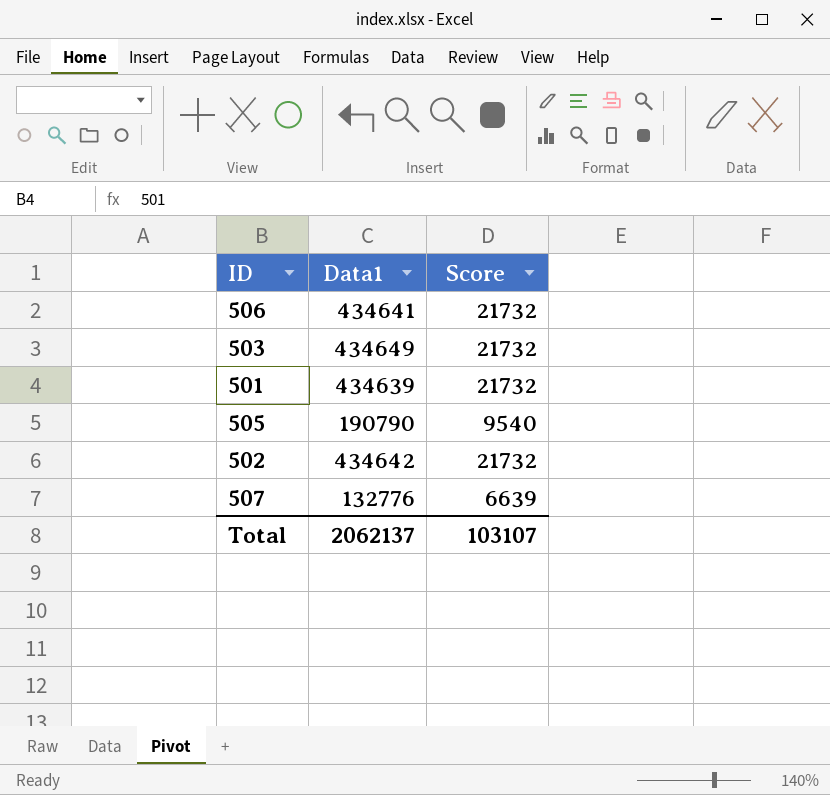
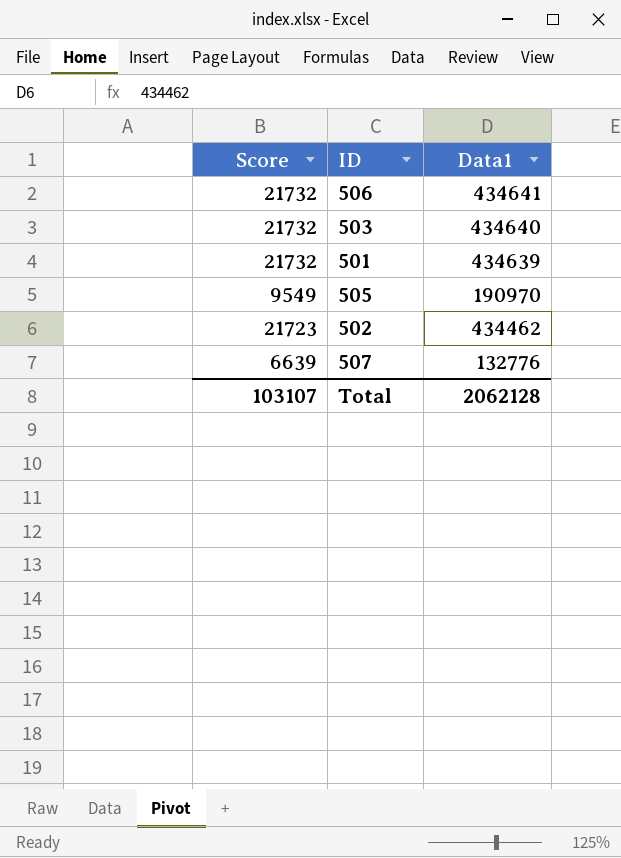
column Score | position: 3 -> 1
503 | Data1: 434649 -> 434640
505 | Score: 9540 -> 9549
505 | Data1: 190790 -> 190970
502 | Score: 21732 -> 21723
502 | Data1: 434642 -> 434462
Total | Data1: 2062137 -> 2062128

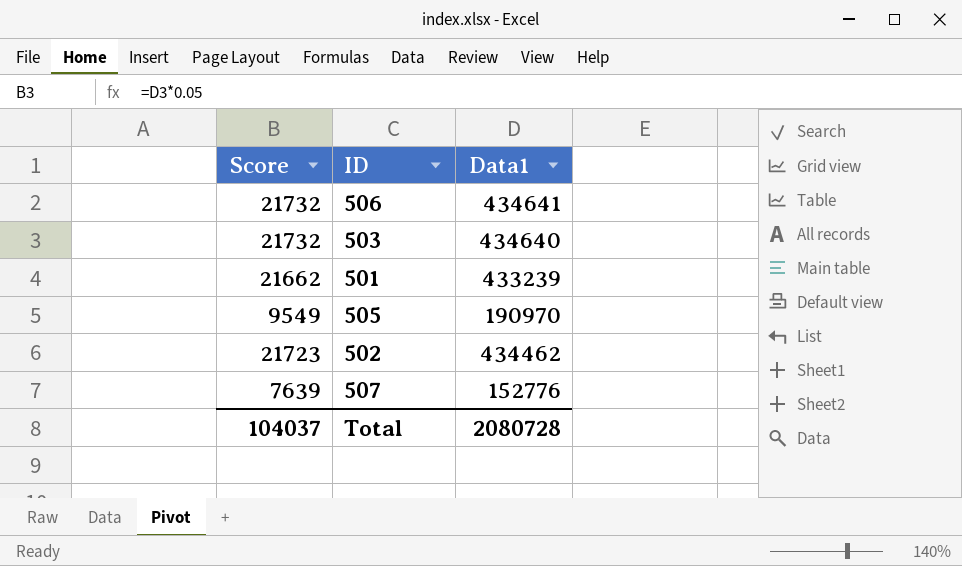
501 | Score: 21732 -> 21662
501 | Data1: 434639 -> 433239
507 | Score: 6639 -> 7639
507 | Data1: 132776 -> 152776
Total | Score: 103107 -> 104037
Total | Data1: 2062128 -> 2080728

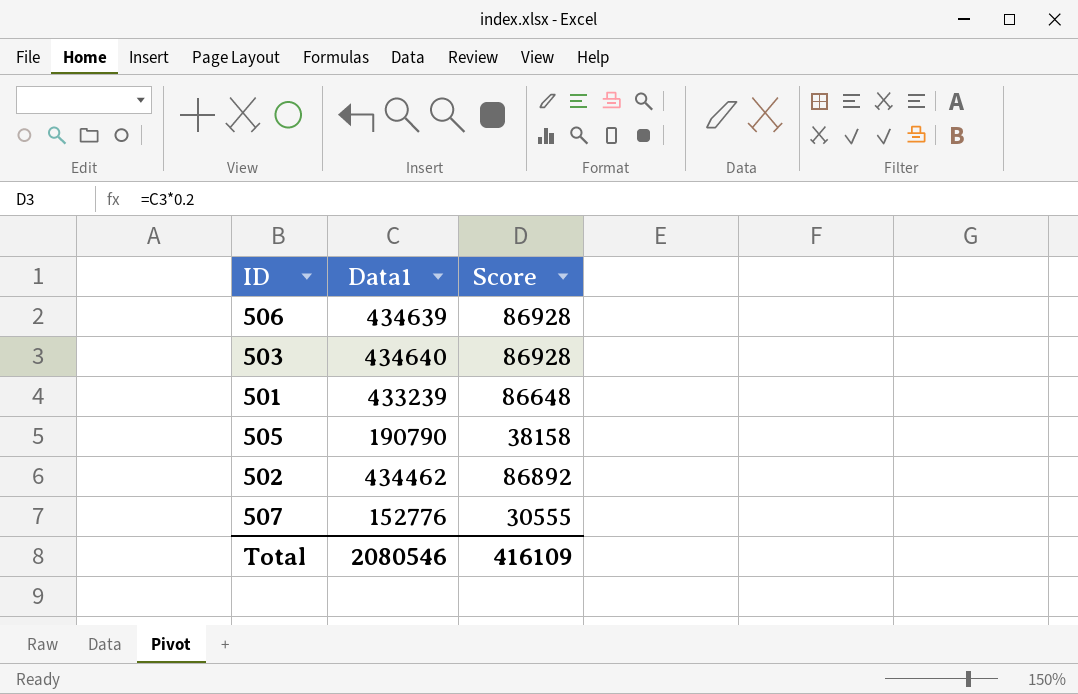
column Score | formula: [Data1] * 0.05 -> [Data1] * 0.2
column Score | position: 1 -> 3
506 | Data1: 434641 -> 434639
505 | Data1: 190970 -> 190790
Total | Data1: 2080728 -> 2080546
Total | Score: 104037 -> 416109

